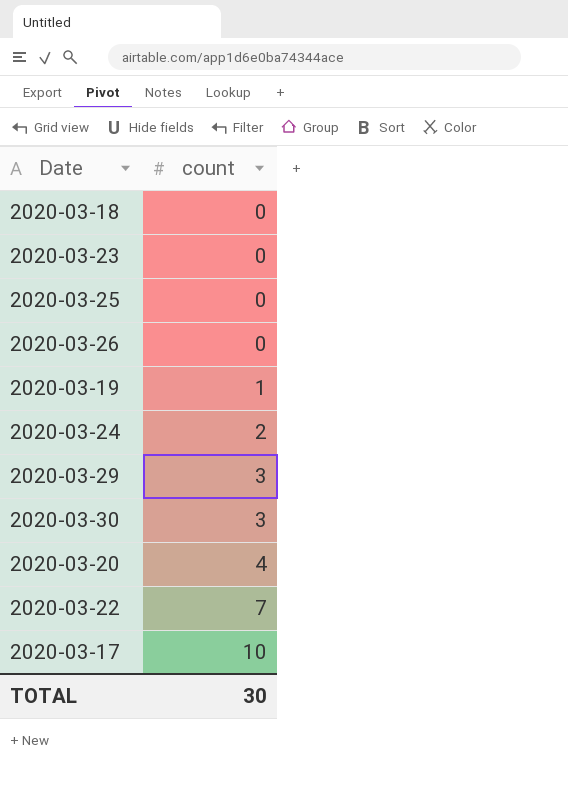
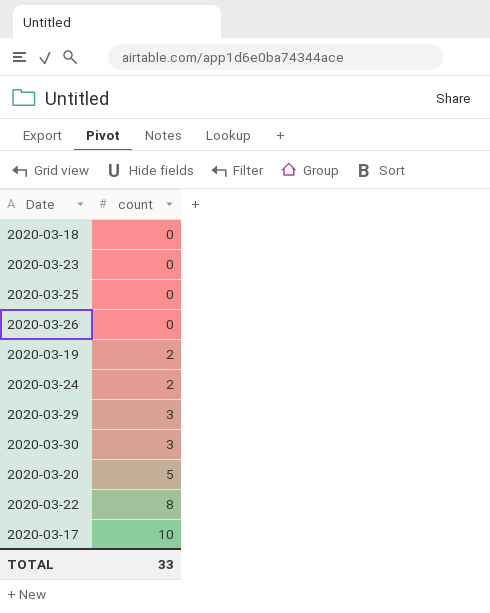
2020-03-19 | count: 1 -> 2
2020-03-20 | count: 4 -> 5
2020-03-22 | count: 7 -> 8
TOTAL | count: 30 -> 33

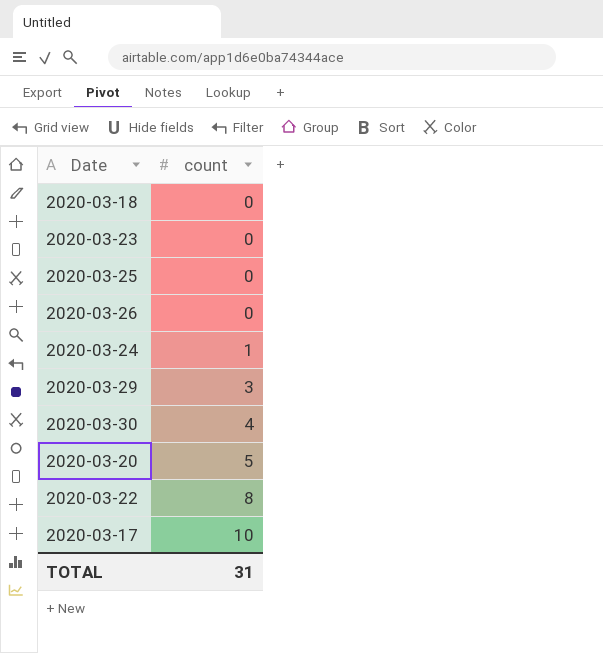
row 2020-03-19: 2 -> none
2020-03-24 | count: 2 -> 1
2020-03-30 | count: 3 -> 4
TOTAL | count: 33 -> 31

